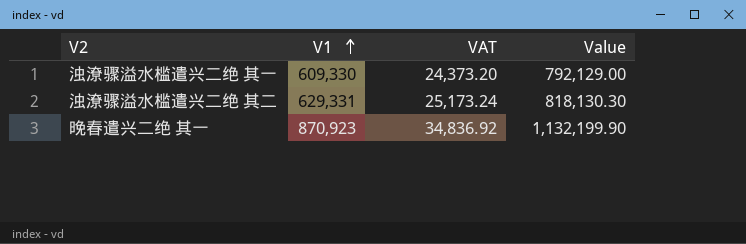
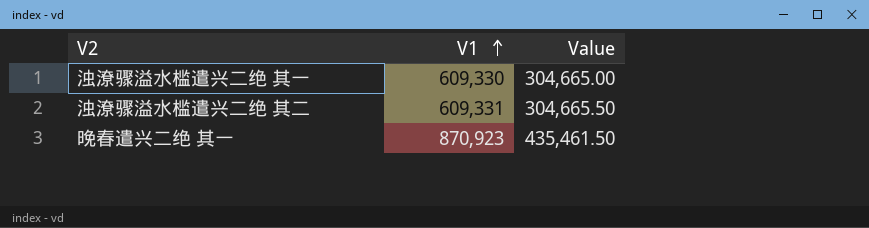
column VAT | formula: [V1] * 0.04 -> none
column Value | formula: [V1] * 1.3 -> [V1] * 0.5
浊潦骤溢水槛遣兴二绝 其二 | V1: 629,331 -> 609,331

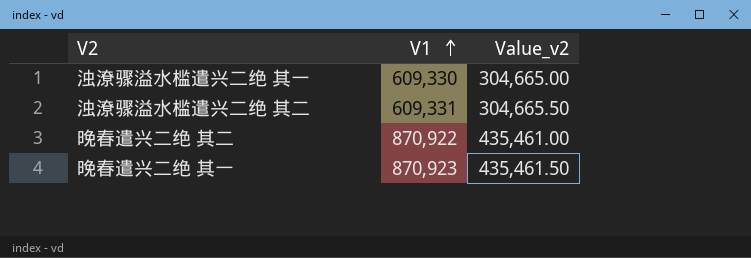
column name: Value -> Value_v2
row 晚春遣兴二绝 其二: none -> 870,922 | 435,461.00

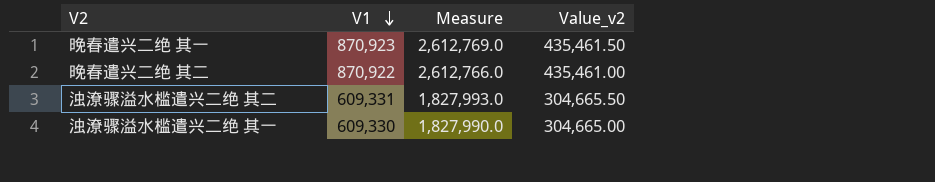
row order: V1 ascending -> V1 descending
column Measure | formula: none -> [V1] * 3

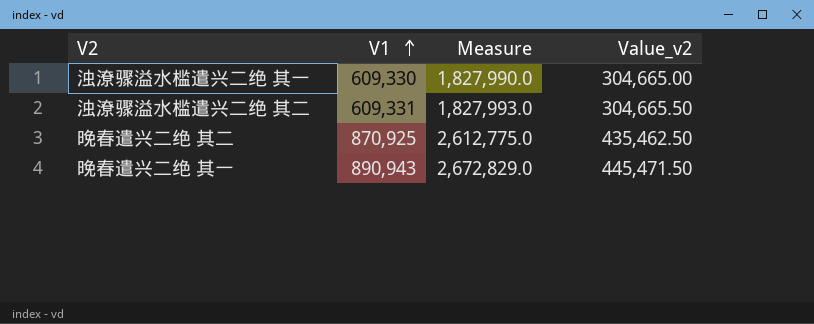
row order: V1 descending -> V1 ascending
晚春遣兴二绝 其二 | V1: 870,922 -> 870,925
晚春遣兴二绝 其二 | Measure: 2,612,766.0 -> 2,612,775.0
晚春遣兴二绝 其二 | Value_v2: 435,461.00 -> 435,462.50
晚春遣兴二绝 其一 | V1: 870,923 -> 890,943
晚春遣兴二绝 其一 | Measure: 2,612,769.0 -> 2,672,829.0
晚春遣兴二绝 其一 | Value_v2: 435,461.50 -> 445,471.50

